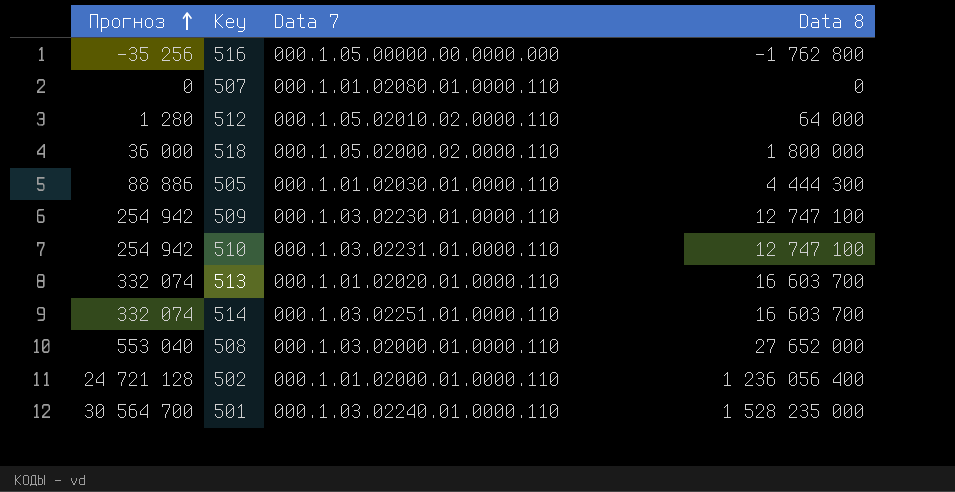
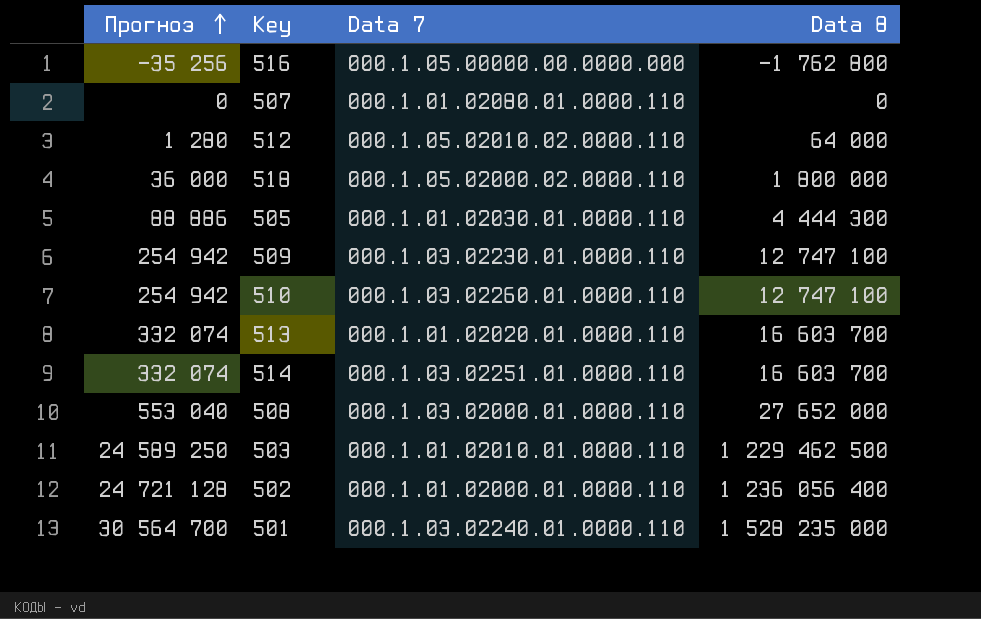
510 | Data 7: 000.1.03.02231.01.0000.110 -> 000.1.03.02260.01.0000.110
row 503: none -> 24 589 250 | 000.1.01.02010.01.0000.110 | 1 229 462 500

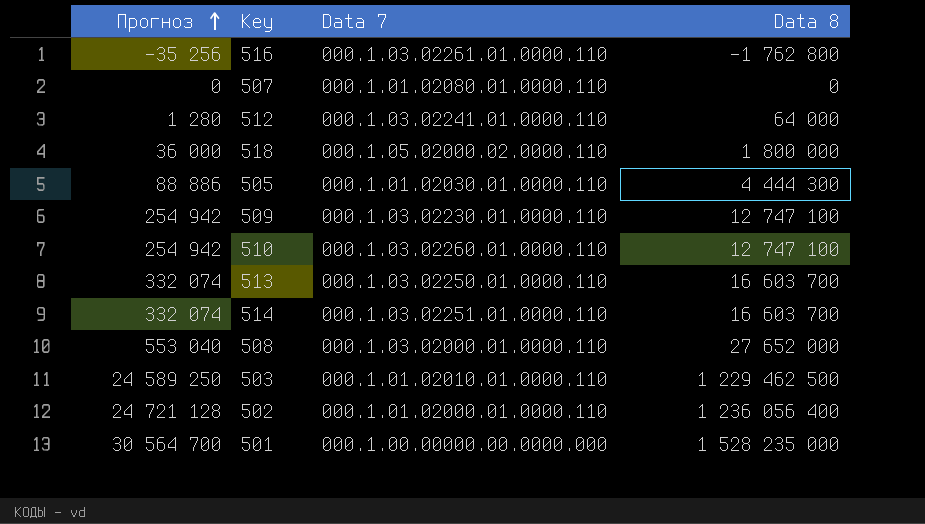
516 | Data 7: 000.1.05.00000.00.0000.000 -> 000.1.03.02261.01.0000.110
512 | Data 7: 000.1.05.02010.02.0000.110 -> 000.1.03.02241.01.0000.110
513 | Data 7: 000.1.01.02020.01.0000.110 -> 000.1.03.02250.01.0000.110
501 | Data 7: 000.1.03.02240.01.0000.110 -> 000.1.00.00000.00.0000.000

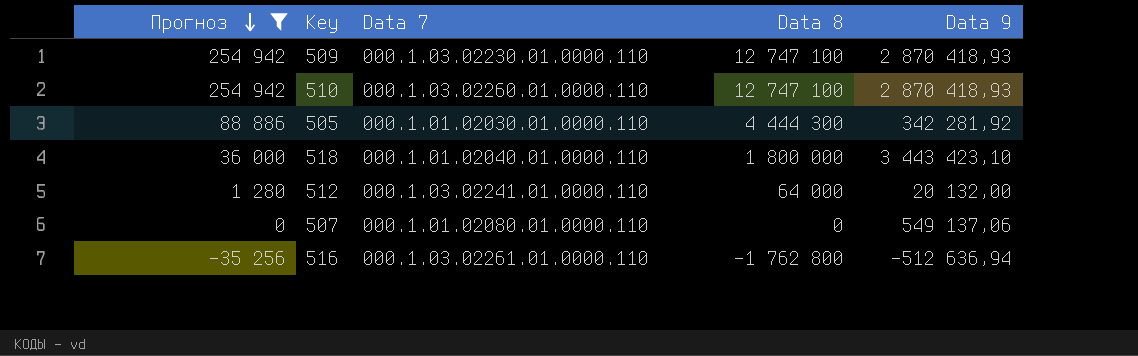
filter: none -> Прогноз <= 254 942
row order: Прогноз ascending -> Прогноз descending
column Data 9 | position: none -> 5
518 | Data 7: 000.1.05.02000.02.0000.110 -> 000.1.01.02040.01.0000.110

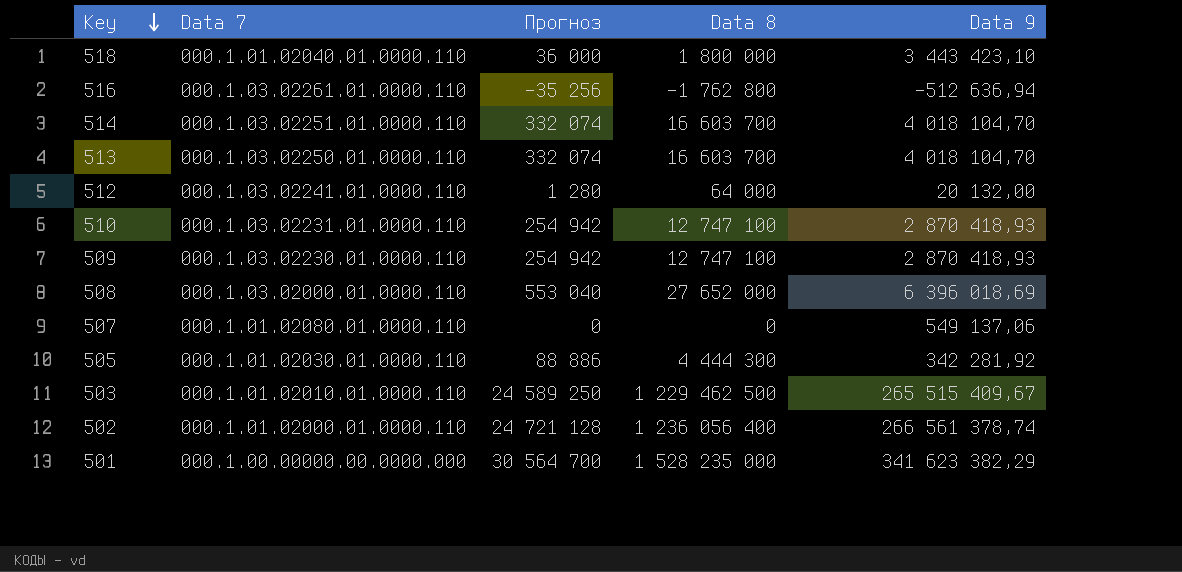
filter: Прогноз <= 254 942 -> none
row order: Прогноз descending -> Key descending
column Прогноз | position: 1 -> 3
510 | Data 7: 000.1.03.02260.01.0000.110 -> 000.1.03.02231.01.0000.110

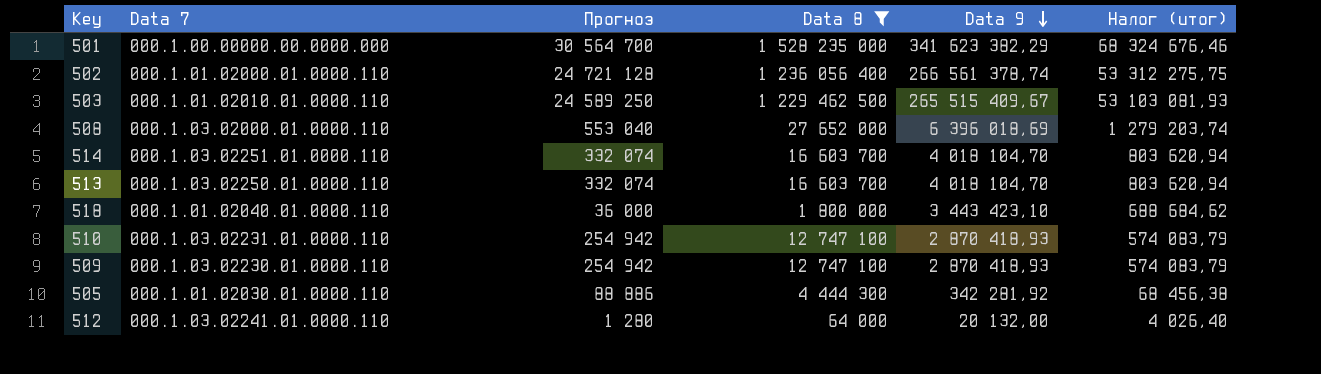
filter: none -> Data 8 >= 64 000
row order: Key descending -> Data 9 descending
column Налог (итог) | formula: none -> [Data 9] * 0,2

